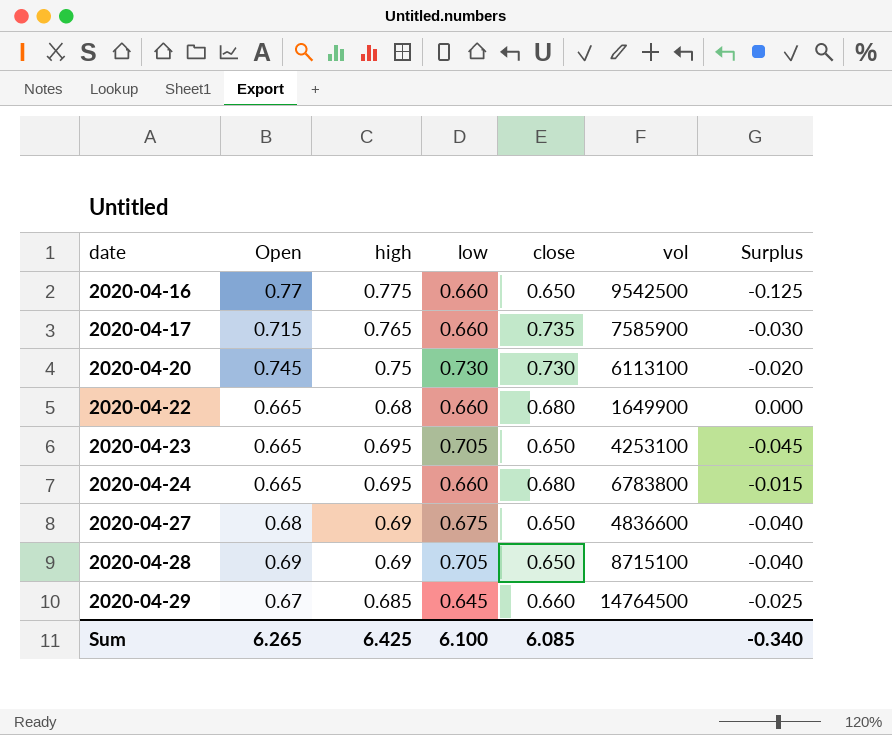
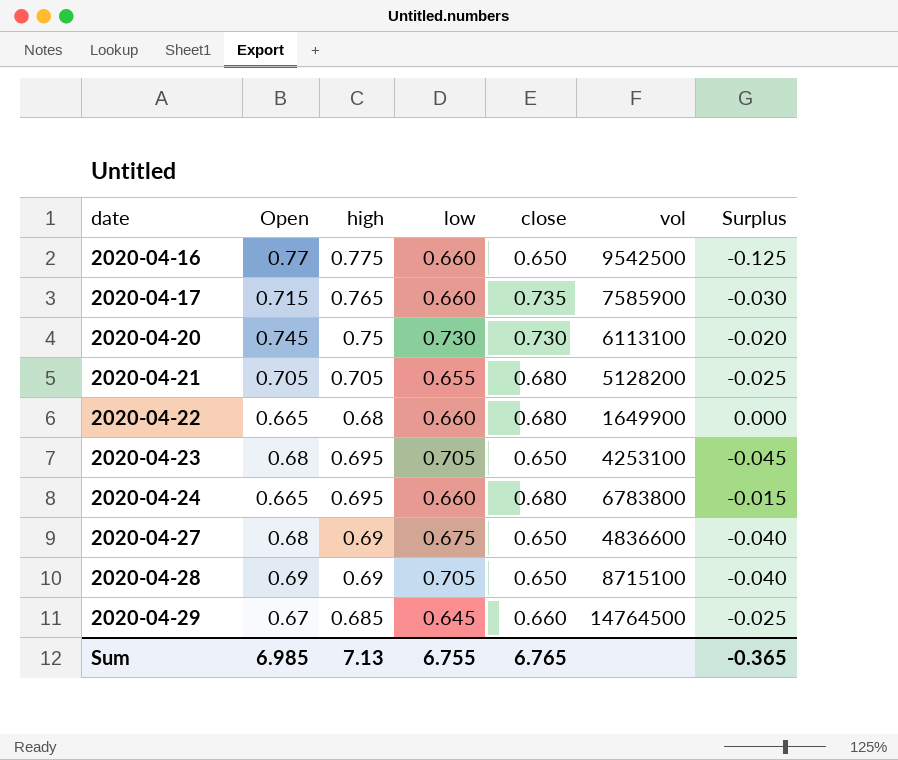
row 2020-04-21: none -> 0.705 | 0.705 | 0.655 | 0.680 | 5128200 | -0.025
2020-04-23 | Open: 0.665 -> 0.68
Sum | Open: 6.265 -> 6.985
Sum | high: 6.425 -> 7.13
Sum | low: 6.100 -> 6.755
Sum | close: 6.085 -> 6.765
Sum | Surplus: -0.340 -> -0.365

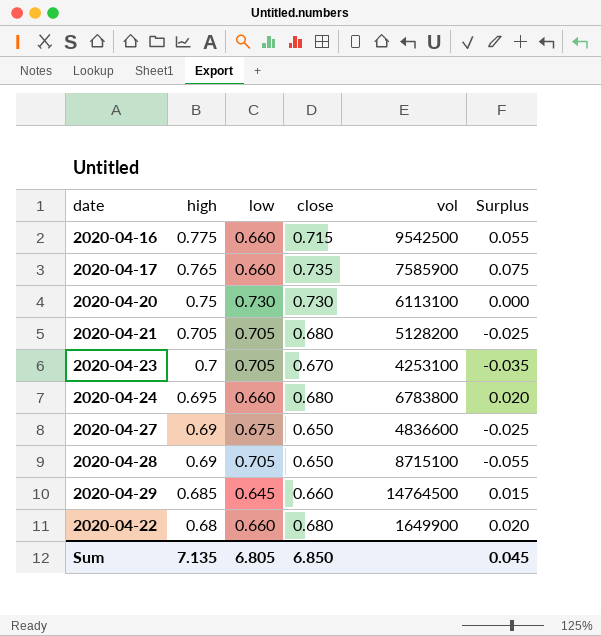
row order: date ascending -> high descending
column Open | position: 2 -> none
column Surplus | formula: [close] - [high] -> [close] - [low]
2020-04-16 | close: 0.650 -> 0.715
2020-04-21 | low: 0.655 -> 0.705
2020-04-23 | high: 0.695 -> 0.7
2020-04-23 | close: 0.650 -> 0.670
Sum | high: 7.13 -> 7.135
Sum | low: 6.755 -> 6.805
Sum | close: 6.765 -> 6.850
Sum | Surplus: -0.365 -> 0.045

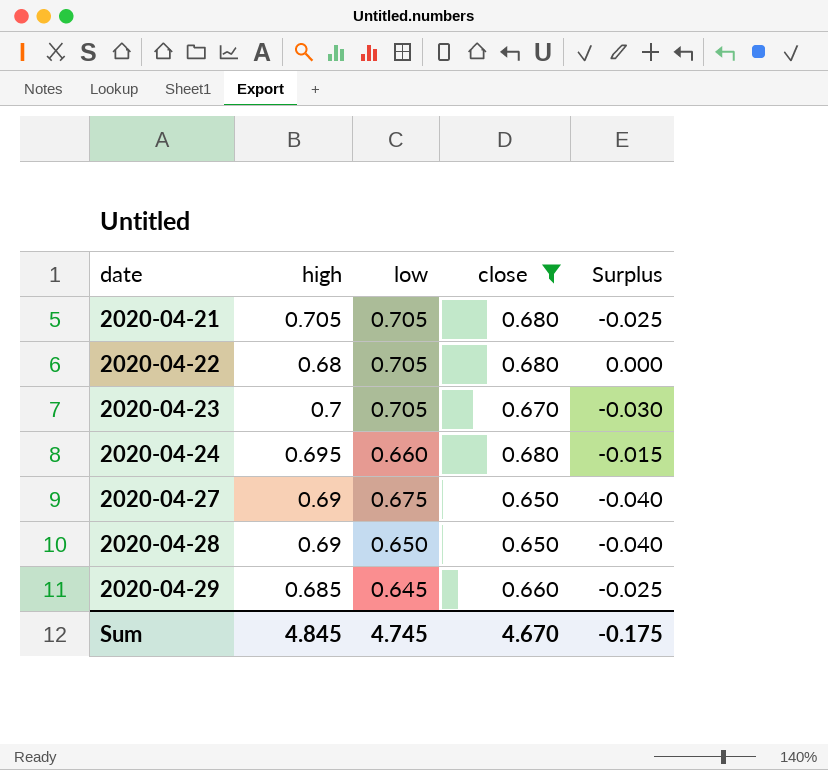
filter: none -> close <= 0.680
row order: high descending -> date ascending
column vol | position: 5 -> none
column Surplus | formula: [close] - [low] -> [close] - [high]
2020-04-22 | low: 0.660 -> 0.705
2020-04-28 | low: 0.705 -> 0.650
Sum | high: 7.135 -> 4.845
Sum | low: 6.805 -> 4.745
Sum | close: 6.850 -> 4.670
Sum | Surplus: 0.045 -> -0.175

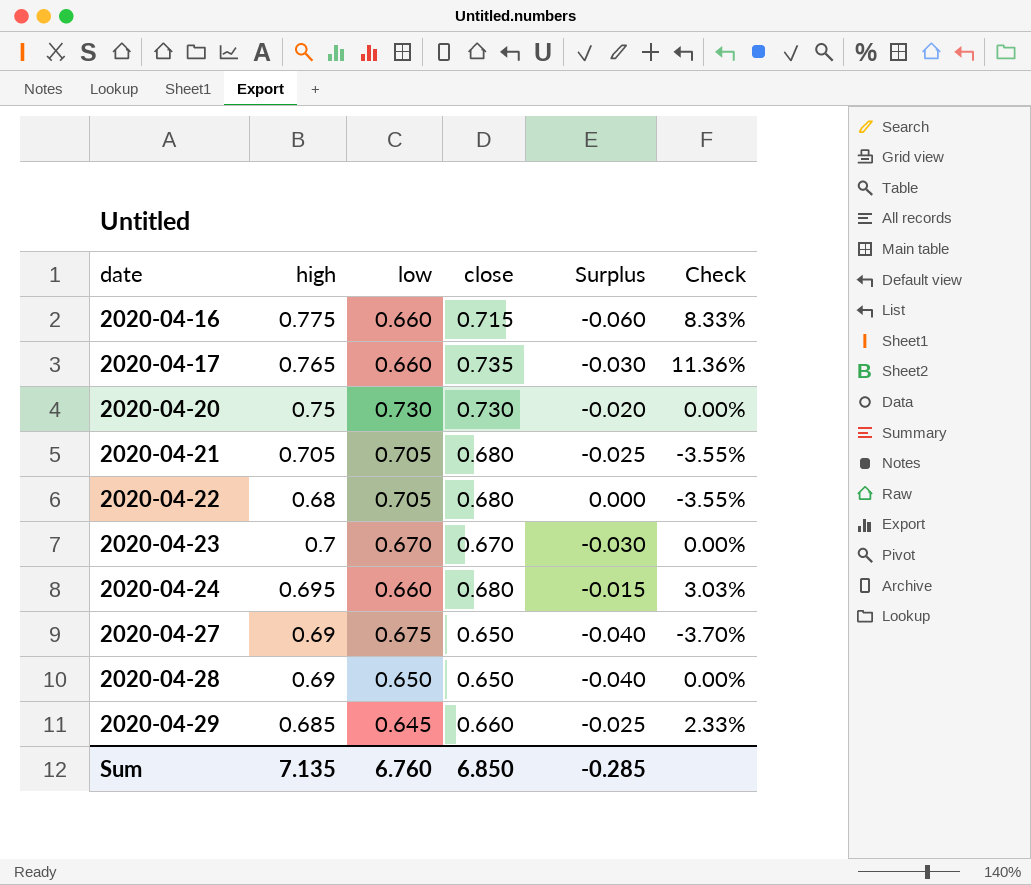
filter: close <= 0.680 -> none
column Check | formula: none -> ([close] - [low]) / [low]
2020-04-23 | low: 0.705 -> 0.670
Sum | high: 4.845 -> 7.135
Sum | low: 4.745 -> 6.760
Sum | close: 4.670 -> 6.850
Sum | Surplus: -0.175 -> -0.285

